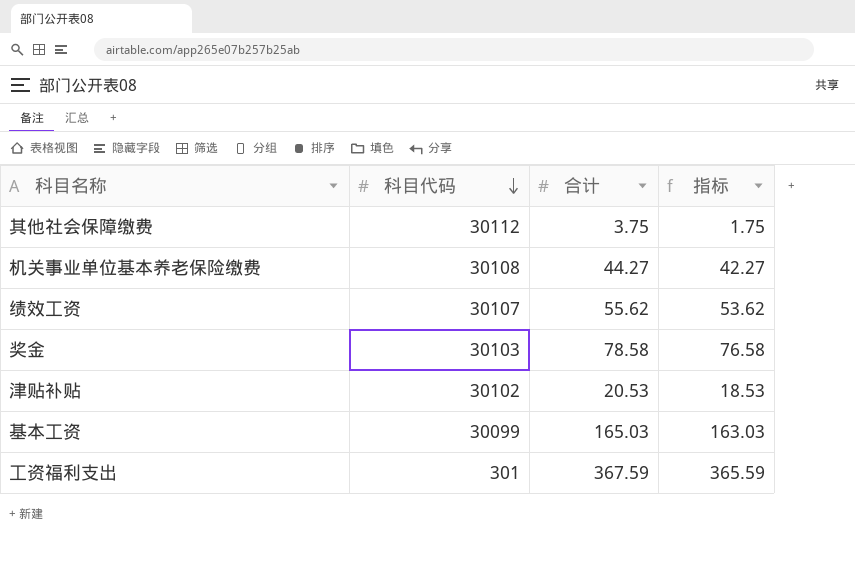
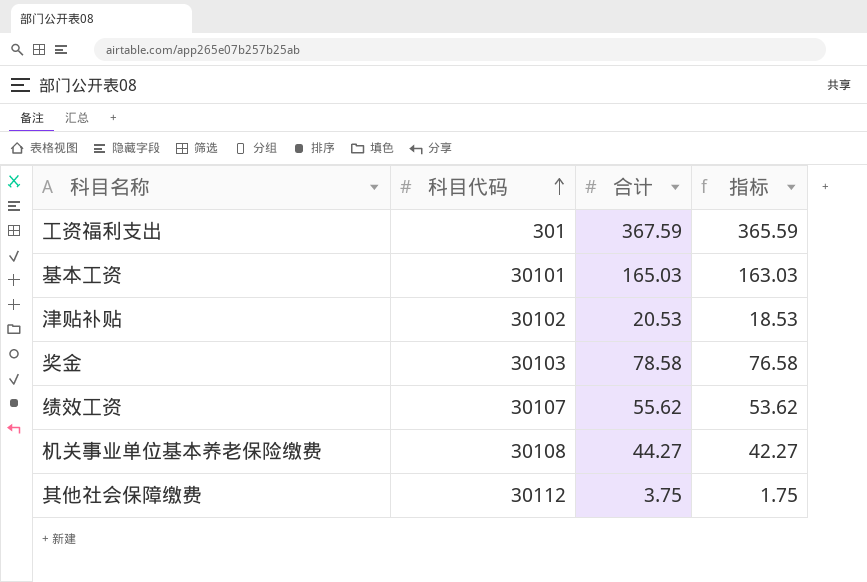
row order: 科目代码 descending -> 科目代码 ascending
基本工资 | 科目代码: 30099 -> 30101

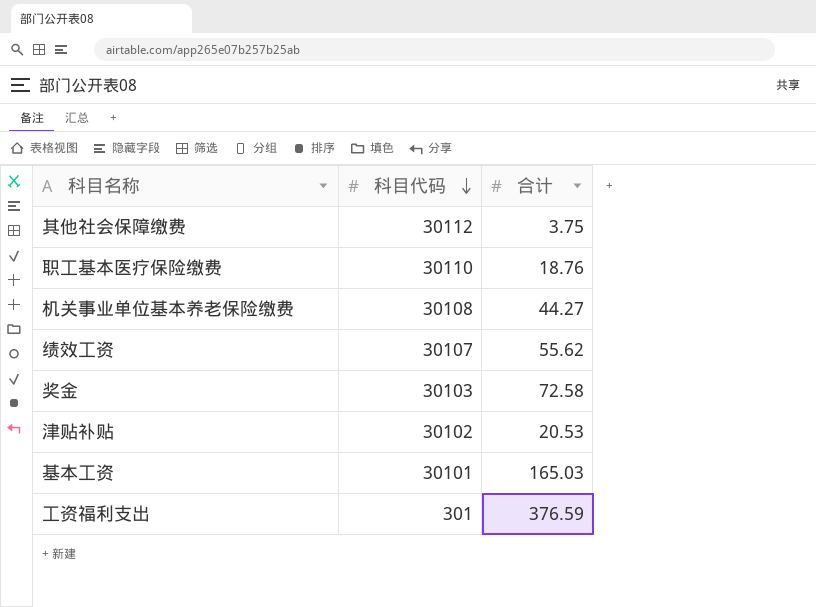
row order: 科目代码 ascending -> 科目代码 descending
column 指标 | formula: [合计] - 2 -> none
row 职工基本医疗保险缴费: none -> 30110 | 18.76
奖金 | 合计: 78.58 -> 72.58
工资福利支出 | 合计: 367.59 -> 376.59

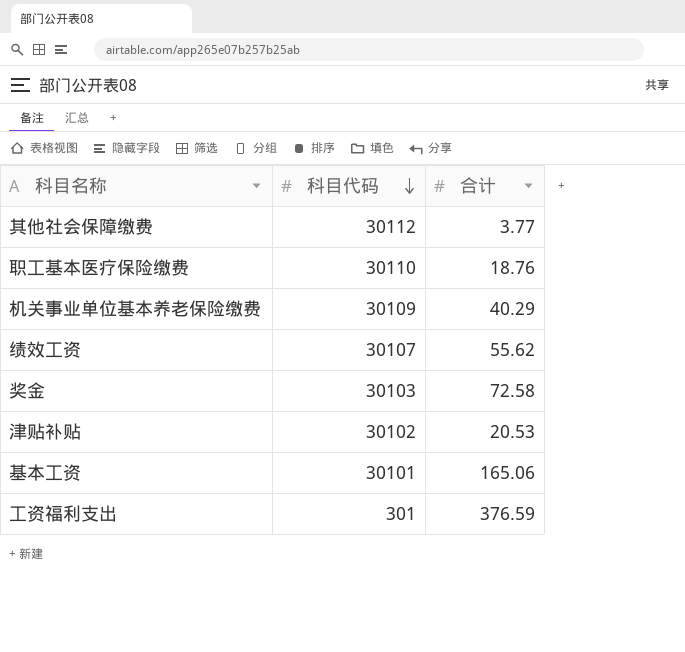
其他社会保障缴费 | 合计: 3.75 -> 3.77
机关事业单位基本养老保险缴费 | 科目代码: 30108 -> 30109
机关事业单位基本养老保险缴费 | 合计: 44.27 -> 40.29
基本工资 | 合计: 165.03 -> 165.06

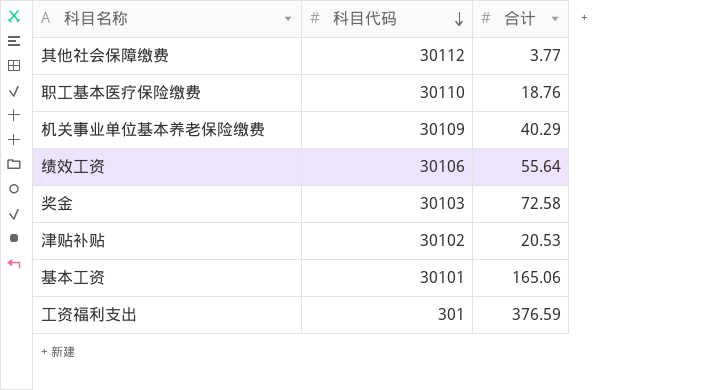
绩效工资 | 科目代码: 30107 -> 30106
绩效工资 | 合计: 55.62 -> 55.64

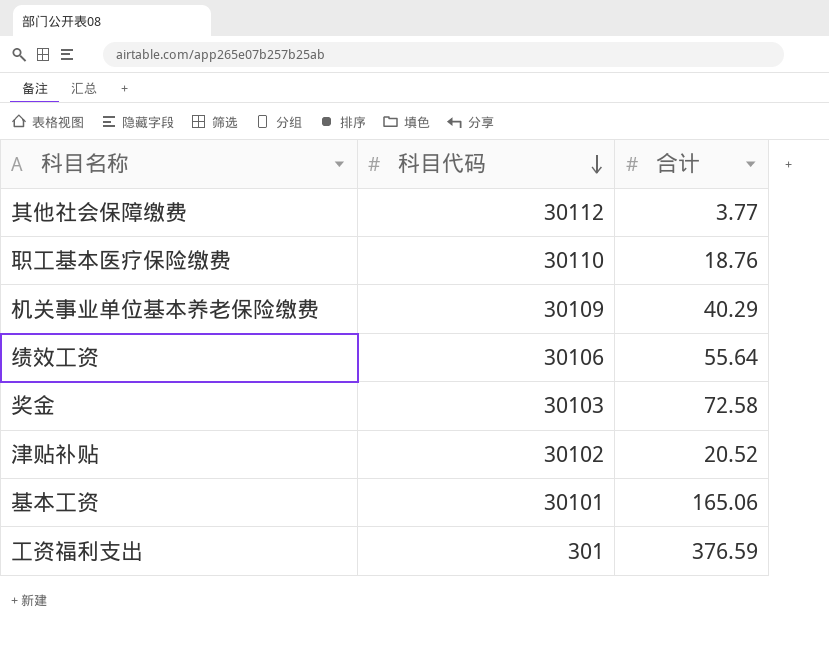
津贴补贴 | 合计: 20.53 -> 20.52

